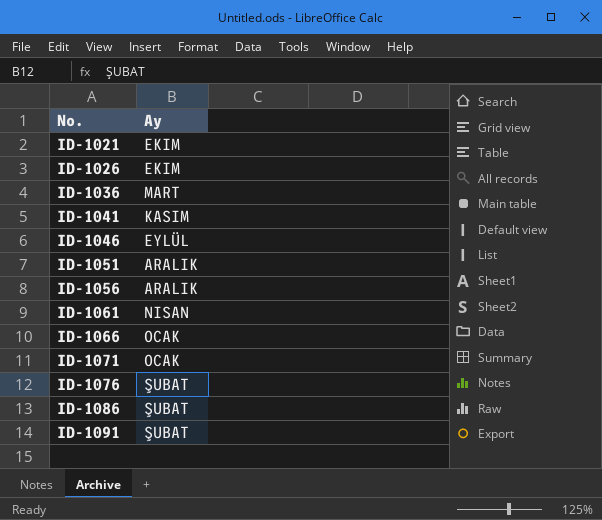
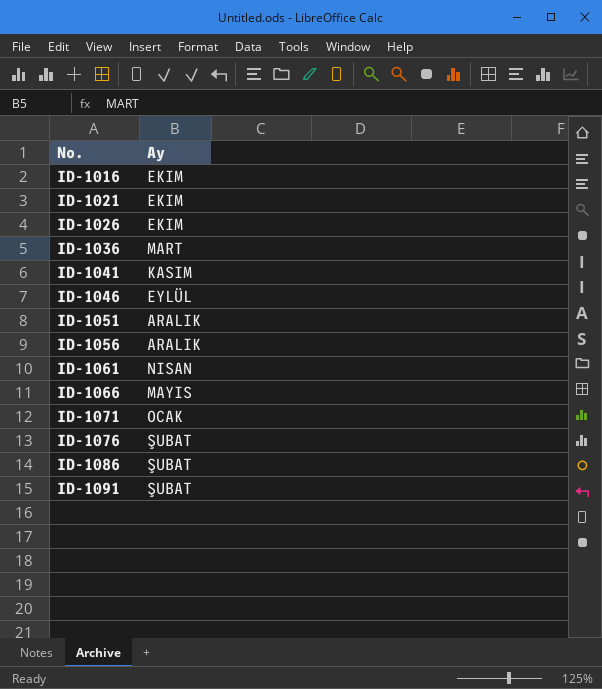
row ID-1016: none -> EKIM
ID-1066 | Ay: OCAK -> MAYIS

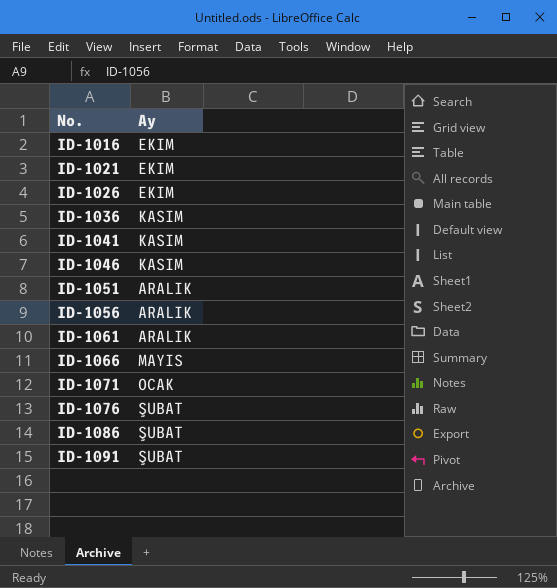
ID-1036 | Ay: MART -> KASIM
ID-1046 | Ay: EYLÜL -> KASIM
ID-1061 | Ay: NISAN -> ARALIK

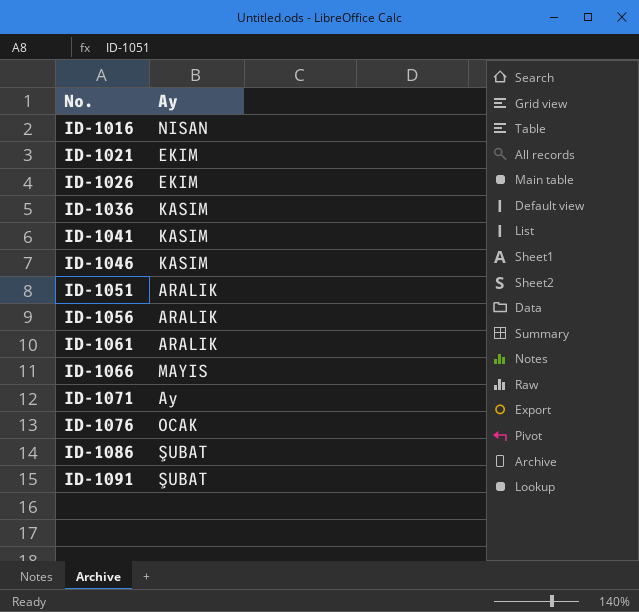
ID-1016 | Ay: EKIM -> NISAN
ID-1071 | Ay: OCAK -> Ay
ID-1076 | Ay: ŞUBAT -> OCAK

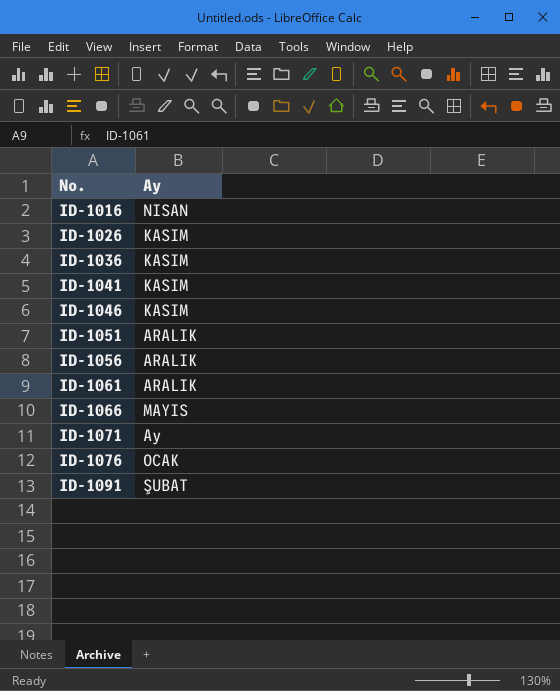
row ID-1021: EKIM -> none
row ID-1086: ŞUBAT -> none
ID-1026 | Ay: EKIM -> KASIM

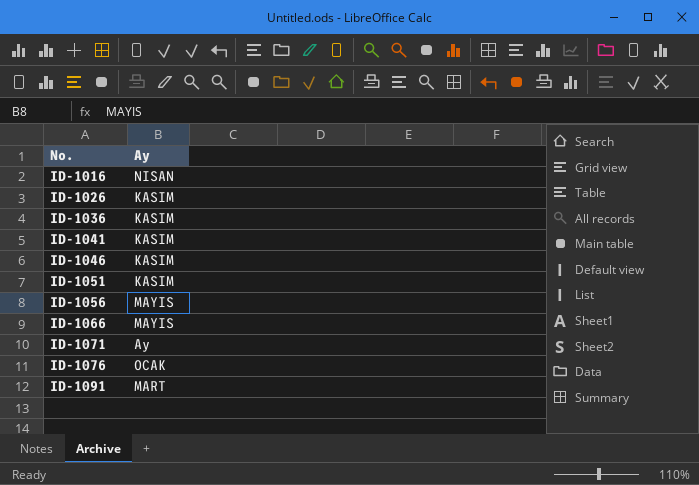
row ID-1061: ARALIK -> none
ID-1051 | Ay: ARALIK -> KASIM
ID-1056 | Ay: ARALIK -> MAYIS
ID-1091 | Ay: ŞUBAT -> MART

